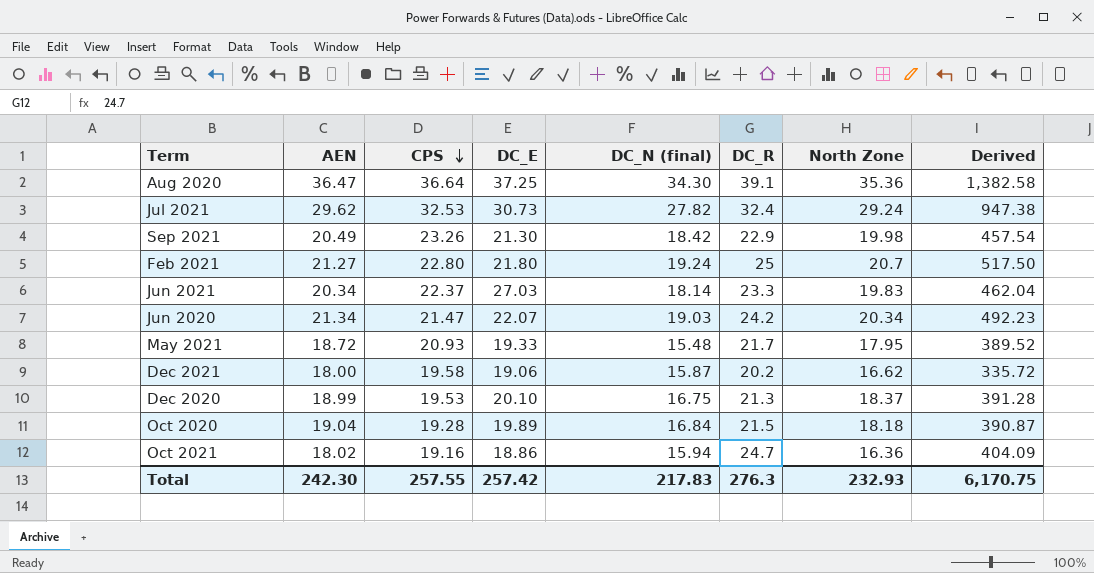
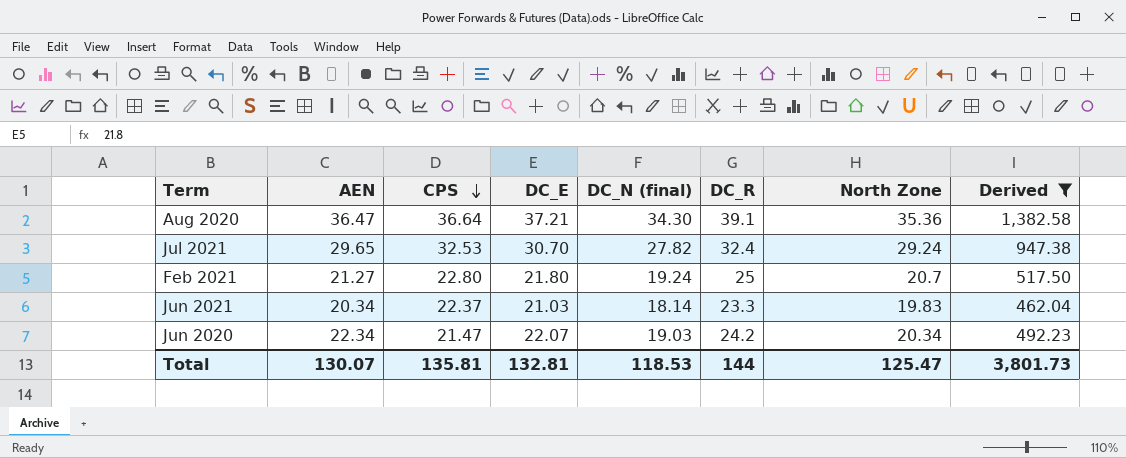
filter: none -> Derived >= 462.04
Aug 2020 | DC_E: 37.25 -> 37.21
Jul 2021 | AEN: 29.62 -> 29.65
Jul 2021 | DC_E: 30.73 -> 30.70
Jun 2021 | DC_E: 27.03 -> 21.03
Jun 2020 | AEN: 21.34 -> 22.34
Total | AEN: 242.30 -> 130.07
Total | CPS: 257.55 -> 135.81
Total | DC_E: 257.42 -> 132.81
Total | DC_N (final): 217.83 -> 118.53
Total | DC_R: 276.3 -> 144
Total | North Zone: 232.93 -> 125.47
Total | Derived: 6,170.75 -> 3,801.73

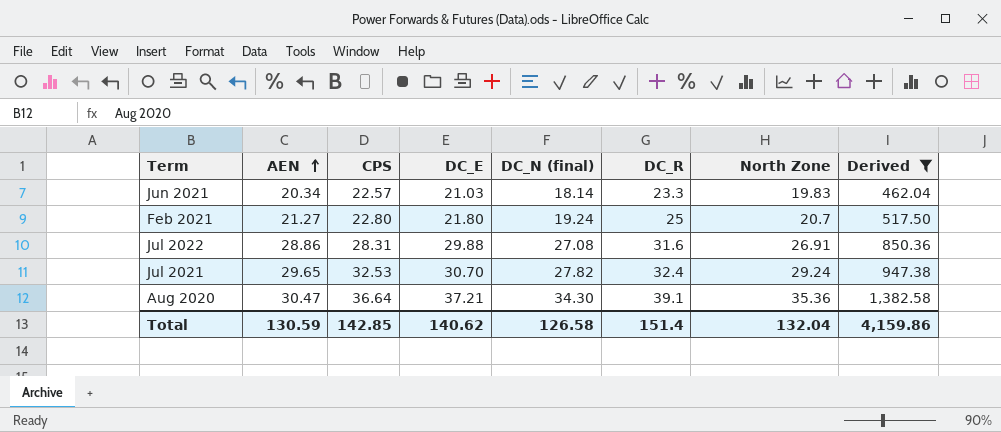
row order: CPS descending -> AEN ascending
row Jun 2020: 22.34 | 21.47 | 22.07 | 19.03 | 24.2 | 20.34 | 492.23 -> none
Jun 2021 | CPS: 22.37 -> 22.57
row Jul 2022: none -> 28.86 | 28.31 | 29.88 | 27.08 | 31.6 | 26.91 | 850.36
Aug 2020 | AEN: 36.47 -> 30.47
Total | AEN: 130.07 -> 130.59
Total | CPS: 135.81 -> 142.85
Total | DC_E: 132.81 -> 140.62
Total | DC_N (final): 118.53 -> 126.58
Total | DC_R: 144 -> 151.4
Total | North Zone: 125.47 -> 132.04
Total | Derived: 3,801.73 -> 4,159.86

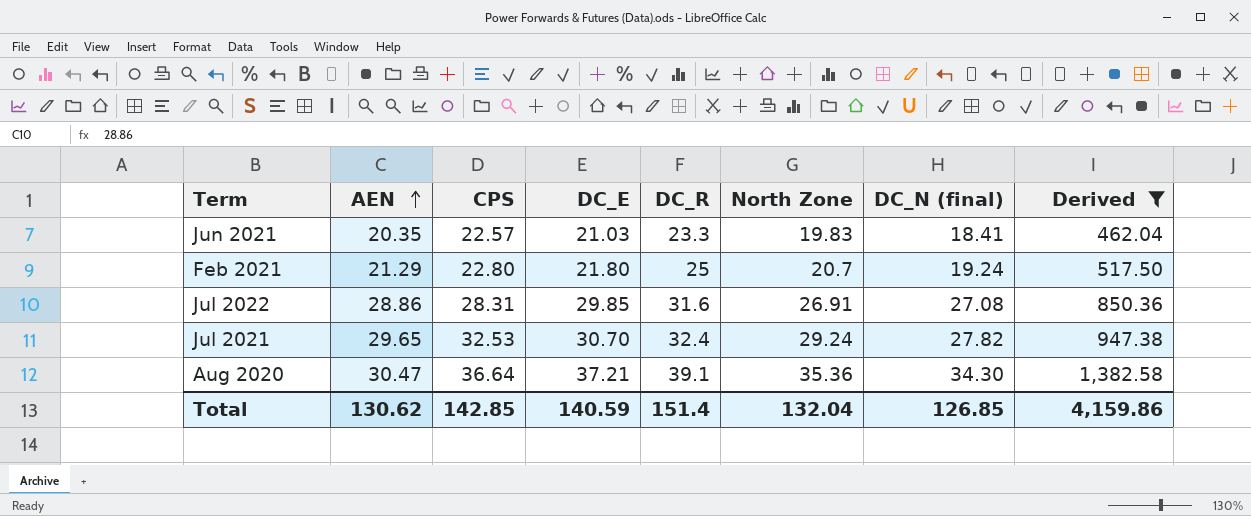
column DC_N (final) | position: 5 -> 7
Jun 2021 | AEN: 20.34 -> 20.35
Jun 2021 | DC_N (final): 18.14 -> 18.41
Feb 2021 | AEN: 21.27 -> 21.29
Jul 2022 | DC_E: 29.88 -> 29.85
Total | AEN: 130.59 -> 130.62
Total | DC_E: 140.62 -> 140.59
Total | DC_N (final): 126.58 -> 126.85

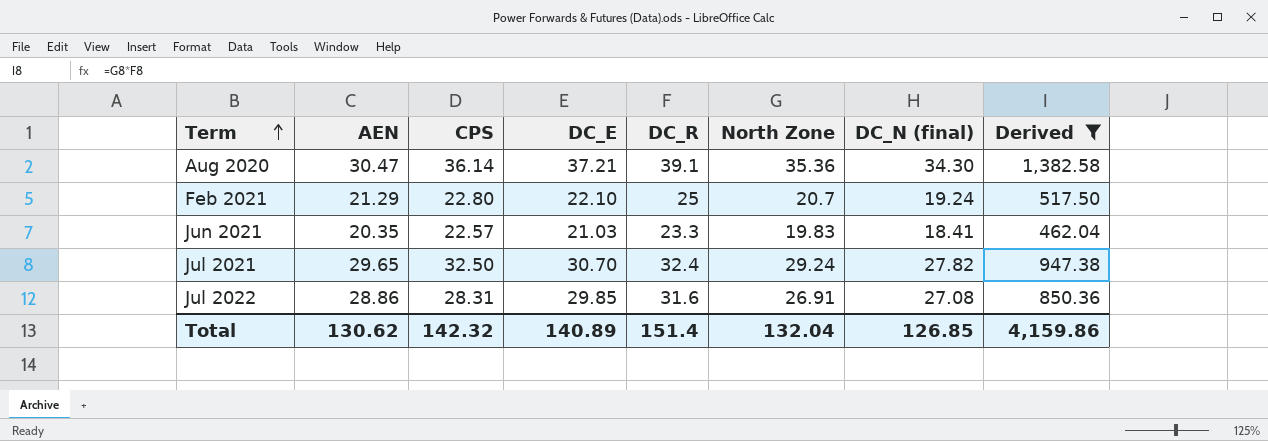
row order: AEN ascending -> Term ascending
Aug 2020 | CPS: 36.64 -> 36.14
Feb 2021 | DC_E: 21.80 -> 22.10
Jul 2021 | CPS: 32.53 -> 32.50
Total | CPS: 142.85 -> 142.32
Total | DC_E: 140.59 -> 140.89

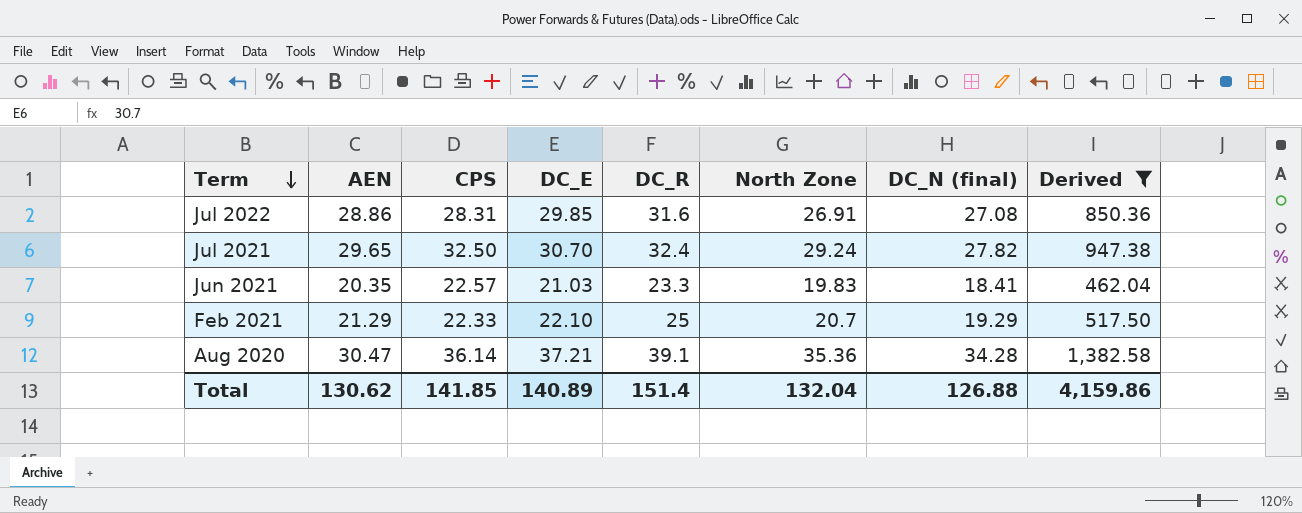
row order: Term ascending -> Term descending
Feb 2021 | CPS: 22.80 -> 22.33
Feb 2021 | DC_N (final): 19.24 -> 19.29
Aug 2020 | DC_N (final): 34.30 -> 34.28
Total | CPS: 142.32 -> 141.85
Total | DC_N (final): 126.85 -> 126.88

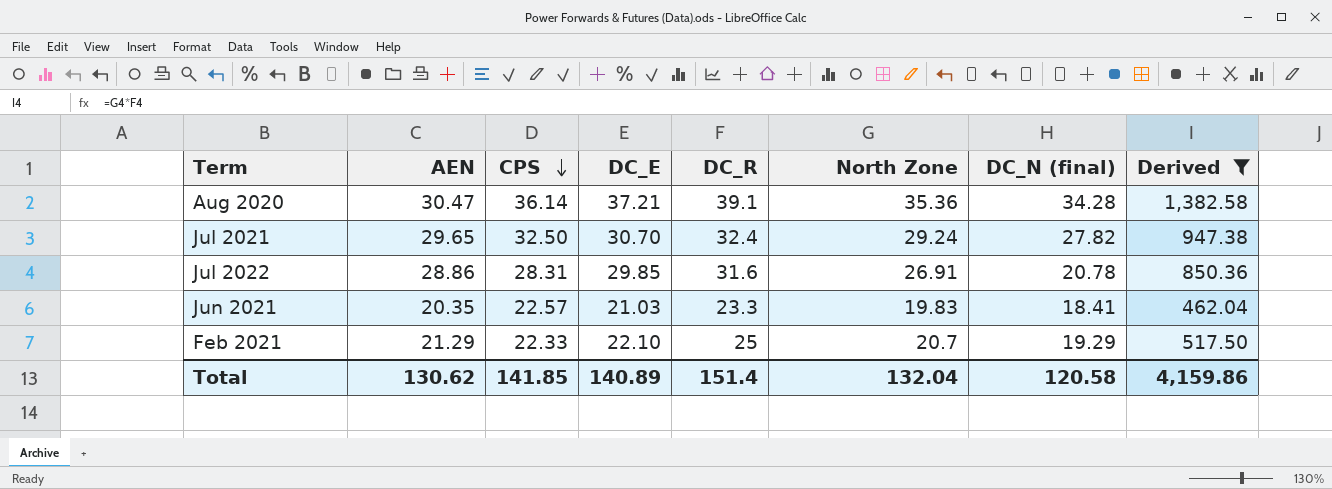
row order: Term descending -> CPS descending
Jul 2022 | DC_N (final): 27.08 -> 20.78
Total | DC_N (final): 126.88 -> 120.58

